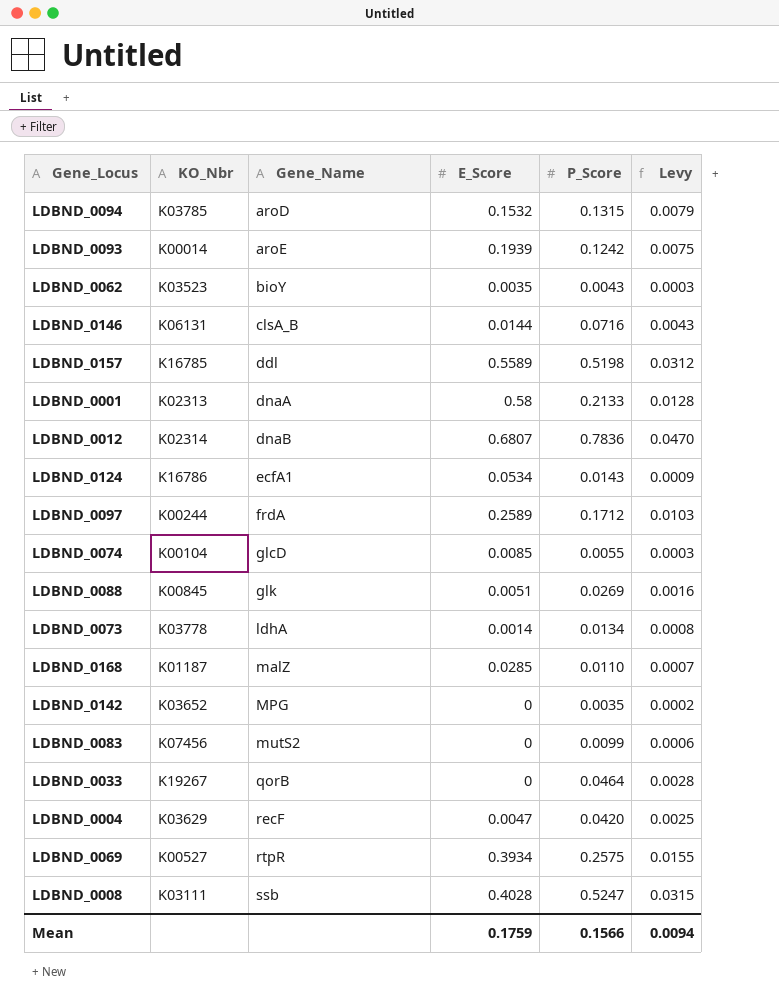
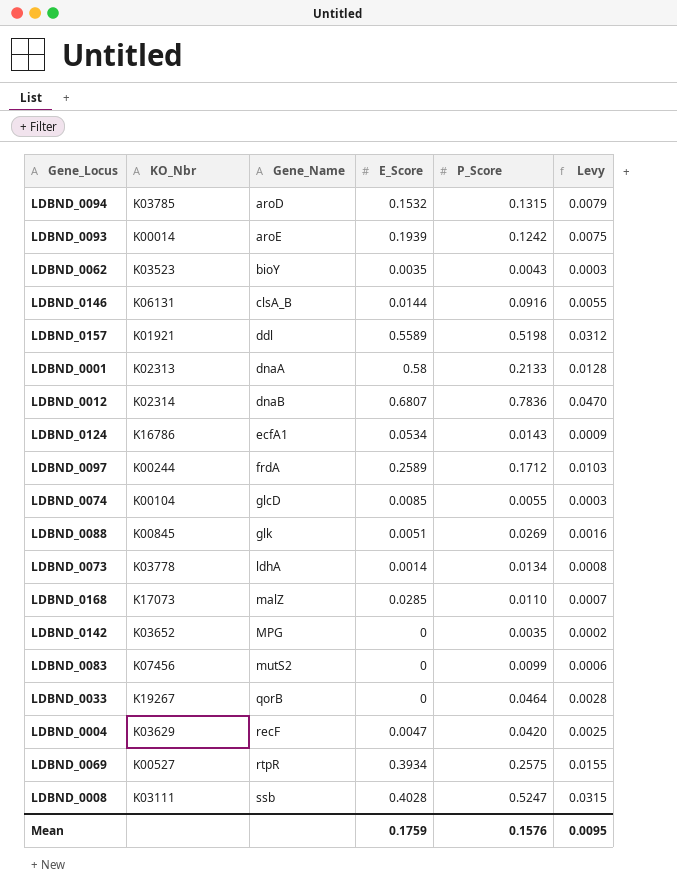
LDBND_0146 | P_Score: 0.0716 -> 0.0916
LDBND_0146 | Levy: 0.0043 -> 0.0055
LDBND_0157 | KO_Nbr: K16785 -> K01921
LDBND_0168 | KO_Nbr: K01187 -> K17073
Mean | P_Score: 0.1566 -> 0.1576
Mean | Levy: 0.0094 -> 0.0095

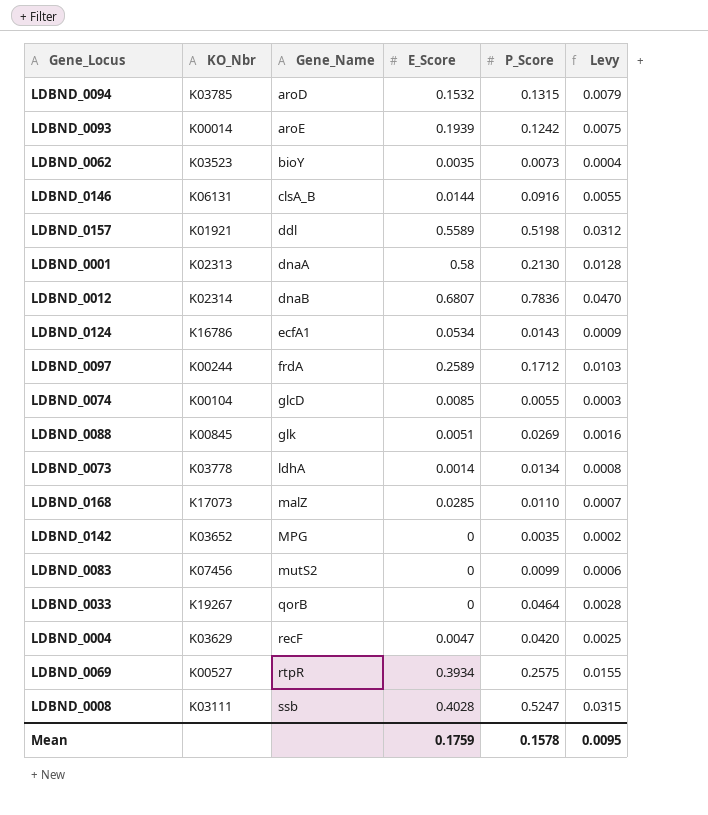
LDBND_0062 | P_Score: 0.0043 -> 0.0073
LDBND_0062 | Levy: 0.0003 -> 0.0004
LDBND_0001 | P_Score: 0.2133 -> 0.2130
Mean | P_Score: 0.1576 -> 0.1578

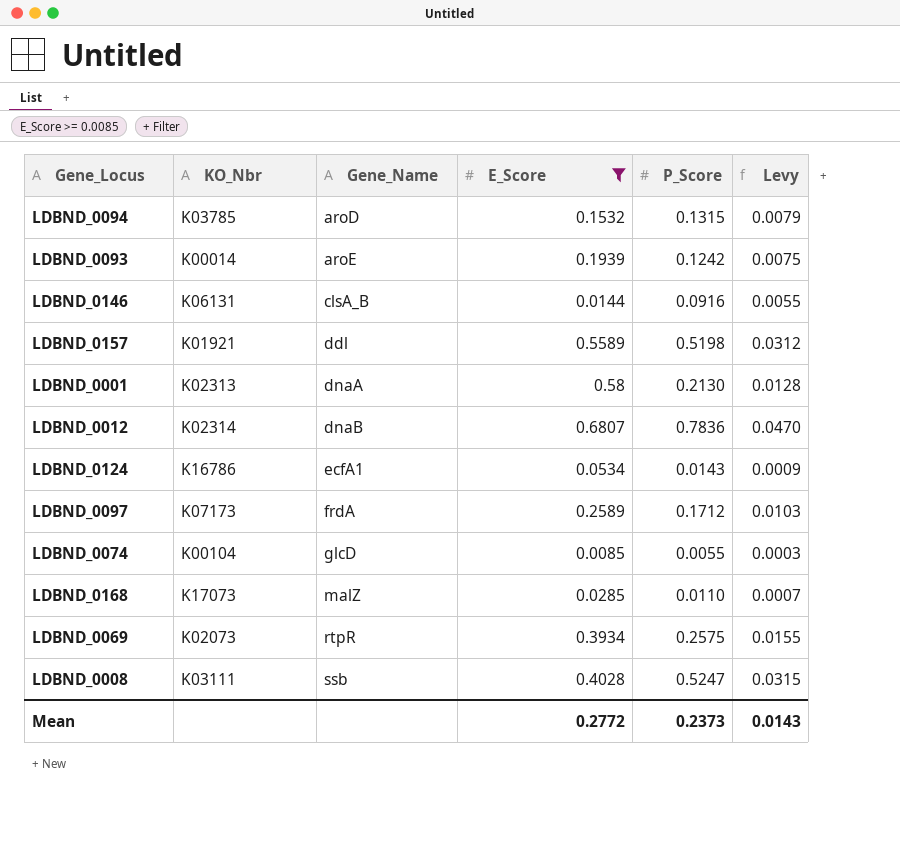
filter: none -> E_Score >= 0.0085
LDBND_0097 | KO_Nbr: K00244 -> K07173
LDBND_0069 | KO_Nbr: K00527 -> K02073
Mean | E_Score: 0.1759 -> 0.2772
Mean | P_Score: 0.1578 -> 0.2373
Mean | Levy: 0.0095 -> 0.0143

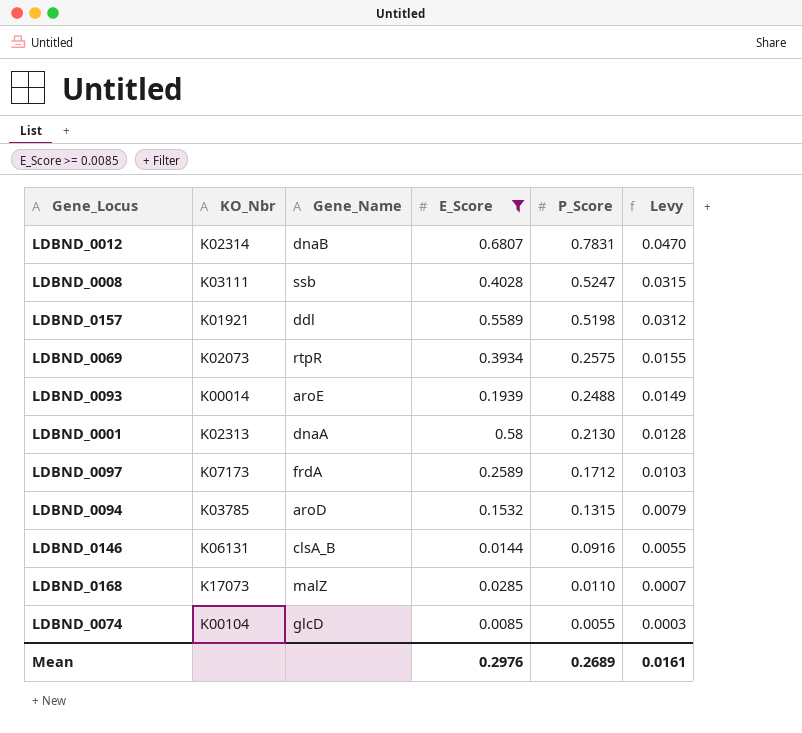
row order: Gene_Name ascending -> P_Score descending
row LDBND_0124: K16786 | ecfA1 | 0.0534 | 0.0143 | 0.0009 -> none
LDBND_0012 | P_Score: 0.7836 -> 0.7831
LDBND_0093 | P_Score: 0.1242 -> 0.2488
LDBND_0093 | Levy: 0.0075 -> 0.0149
Mean | E_Score: 0.2772 -> 0.2976
Mean | P_Score: 0.2373 -> 0.2689
Mean | Levy: 0.0143 -> 0.0161

